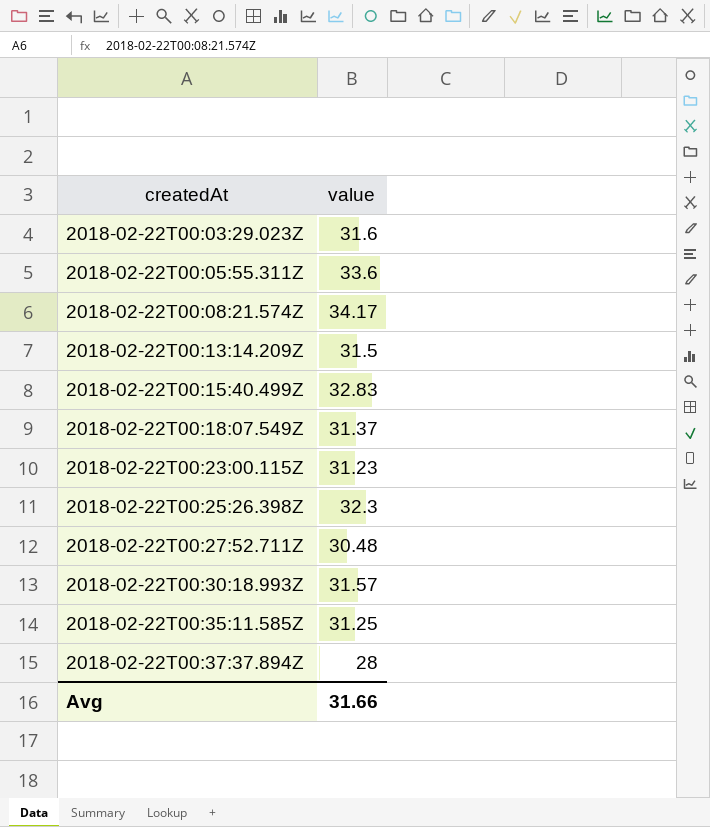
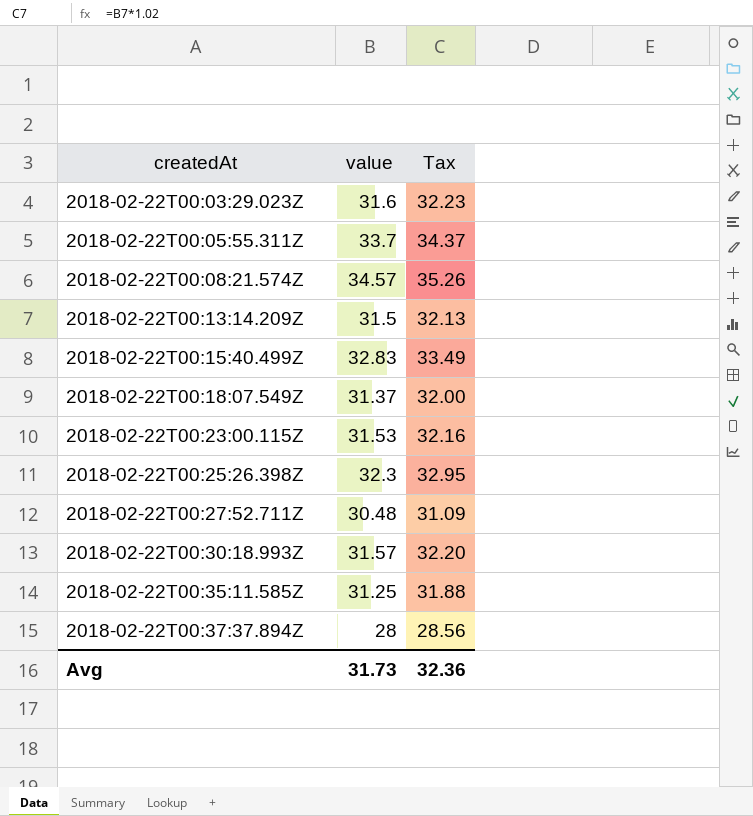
column Tax | formula: none -> [value] * 1.02
2018-02-22T00:05:55.311Z | value: 33.6 -> 33.7
2018-02-22T00:08:21.574Z | value: 34.17 -> 34.57
2018-02-22T00:23:00.115Z | value: 31.23 -> 31.53
Avg | value: 31.66 -> 31.73

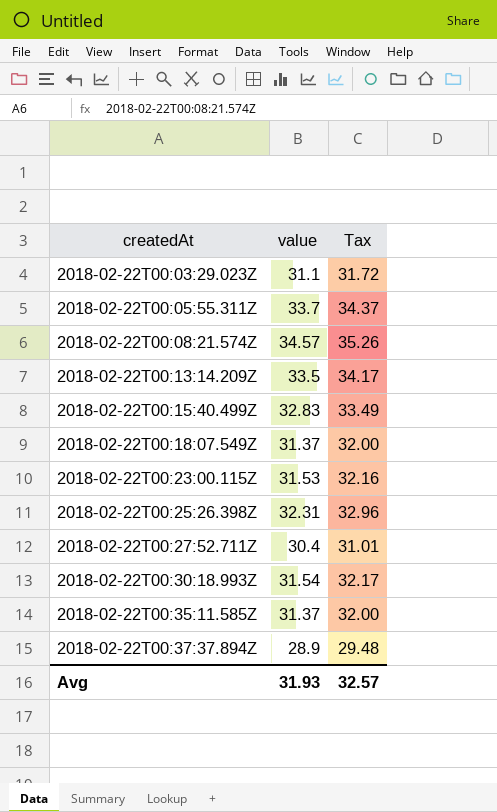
2018-02-22T00:03:29.023Z | value: 31.6 -> 31.1
2018-02-22T00:03:29.023Z | Tax: 32.23 -> 31.72
2018-02-22T00:13:14.209Z | value: 31.5 -> 33.5
2018-02-22T00:13:14.209Z | Tax: 32.13 -> 34.17
2018-02-22T00:25:26.398Z | value: 32.3 -> 32.31
2018-02-22T00:25:26.398Z | Tax: 32.95 -> 32.96
2018-02-22T00:27:52.711Z | value: 30.48 -> 30.4
2018-02-22T00:27:52.711Z | Tax: 31.09 -> 31.01
2018-02-22T00:30:18.993Z | value: 31.57 -> 31.54
2018-02-22T00:30:18.993Z | Tax: 32.20 -> 32.17
2018-02-22T00:35:11.585Z | value: 31.25 -> 31.37
2018-02-22T00:35:11.585Z | Tax: 31.88 -> 32.00
2018-02-22T00:37:37.894Z | value: 28 -> 28.9
2018-02-22T00:37:37.894Z | Tax: 28.56 -> 29.48
Avg | value: 31.73 -> 31.93
Avg | Tax: 32.36 -> 32.57

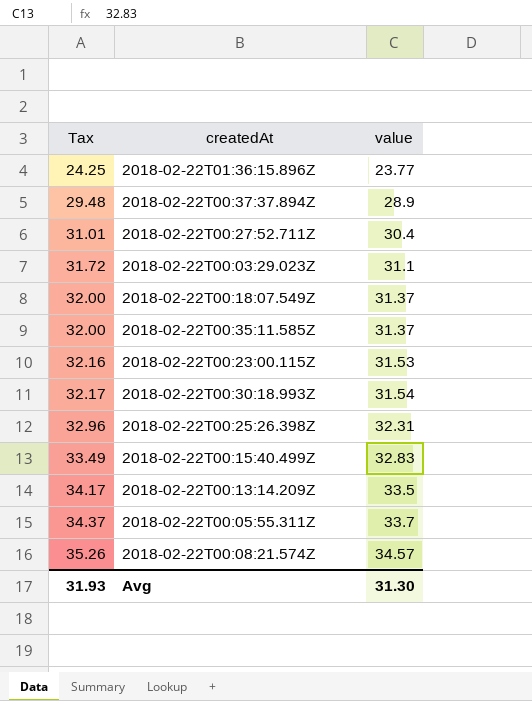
row order: createdAt ascending -> Tax ascending
column Tax | position: 3 -> 1
row 2018-02-22T01:36:15.896Z: none -> 24.25 | 23.77
Avg | Tax: 32.57 -> 31.93
Avg | value: 31.93 -> 31.30

